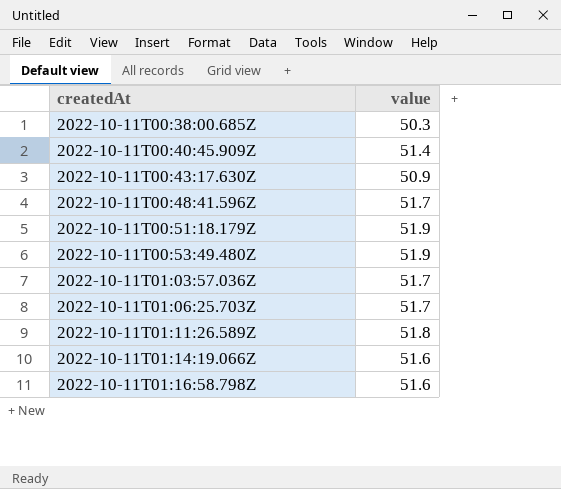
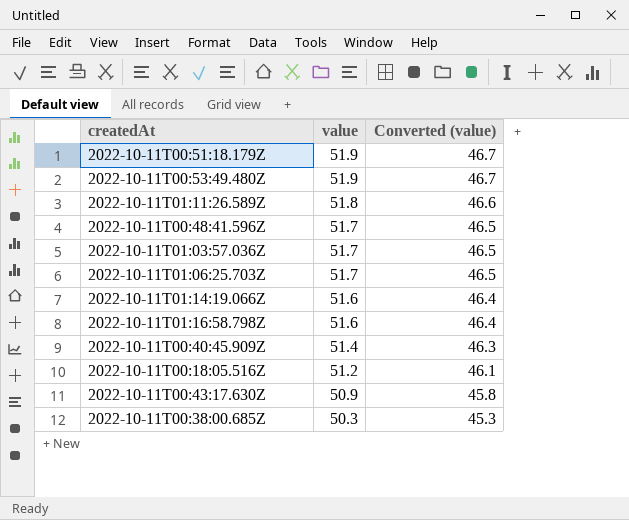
row order: createdAt ascending -> value descending
column Converted (value) | formula: none -> [value] * 0.9
row 2022-10-11T00:18:05.516Z: none -> 51.2 | 46.1

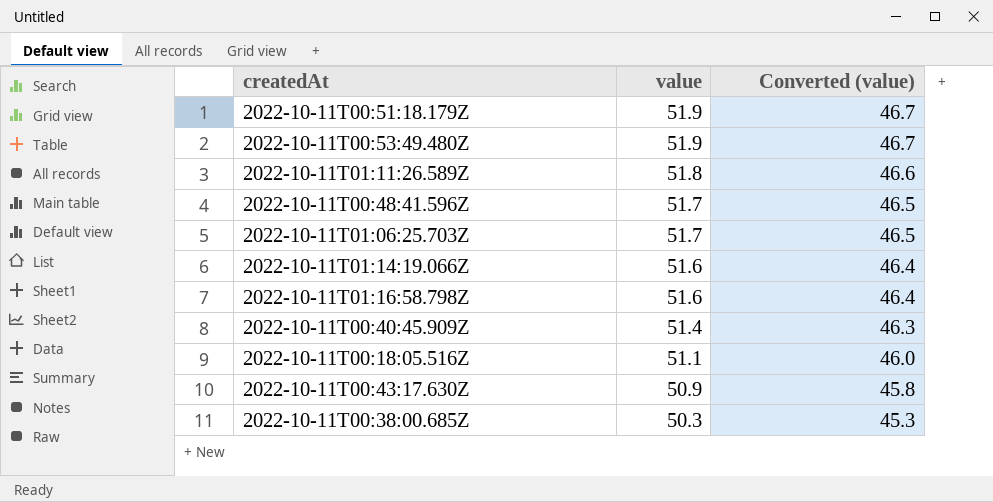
row 2022-10-11T01:03:57.036Z: 51.7 | 46.5 -> none
2022-10-11T00:18:05.516Z | value: 51.2 -> 51.1
2022-10-11T00:18:05.516Z | Converted (value): 46.1 -> 46.0

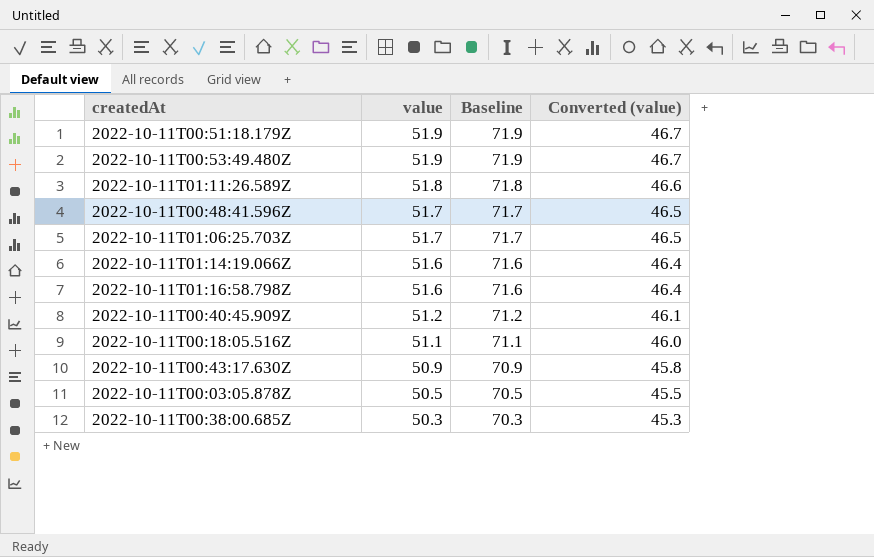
column Baseline | formula: none -> [value] + 20
2022-10-11T00:40:45.909Z | value: 51.4 -> 51.2
2022-10-11T00:40:45.909Z | Converted (value): 46.3 -> 46.1
row 2022-10-11T00:03:05.878Z: none -> 50.5 | 70.5 | 45.5

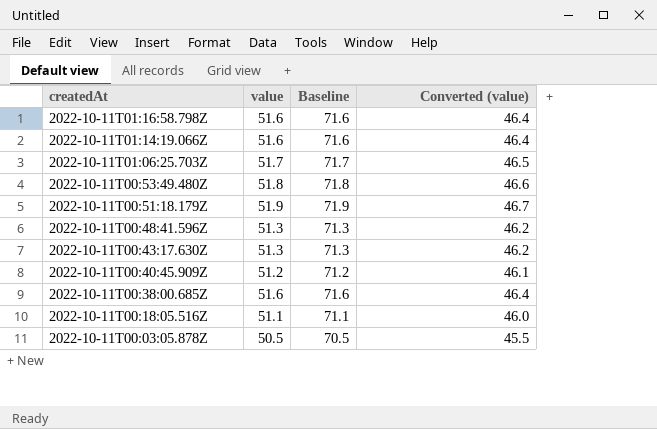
row order: value descending -> createdAt descending
row 2022-10-11T01:11:26.589Z: 51.8 | 71.8 | 46.6 -> none
2022-10-11T00:53:49.480Z | value: 51.9 -> 51.8
2022-10-11T00:53:49.480Z | Baseline: 71.9 -> 71.8
2022-10-11T00:53:49.480Z | Converted (value): 46.7 -> 46.6
2022-10-11T00:48:41.596Z | value: 51.7 -> 51.3
2022-10-11T00:48:41.596Z | Baseline: 71.7 -> 71.3
2022-10-11T00:48:41.596Z | Converted (value): 46.5 -> 46.2
2022-10-11T00:43:17.630Z | value: 50.9 -> 51.3
2022-10-11T00:43:17.630Z | Baseline: 70.9 -> 71.3
2022-10-11T00:43:17.630Z | Converted (value): 45.8 -> 46.2
2022-10-11T00:38:00.685Z | value: 50.3 -> 51.6
2022-10-11T00:38:00.685Z | Baseline: 70.3 -> 71.6
2022-10-11T00:38:00.685Z | Converted (value): 45.3 -> 46.4

